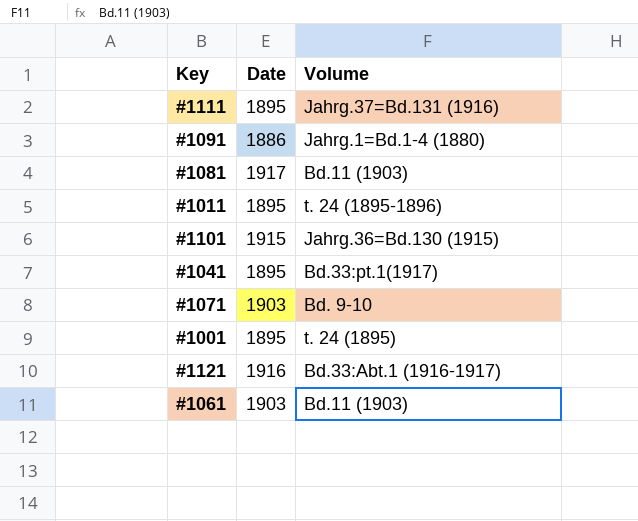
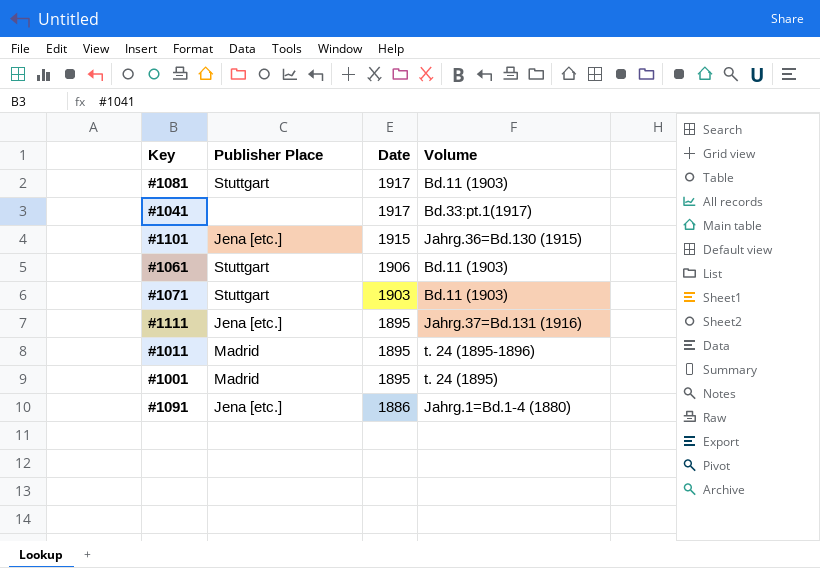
row order: none -> Date descending
column Publisher Place | position: none -> 2
row #1121: 1916 | Bd.33:Abt.1 (1916-1917) -> none
#1041 | Date: 1895 -> 1917
#1061 | Date: 1903 -> 1906
#1071 | Volume: Bd. 9-10 -> Bd.11 (1903)

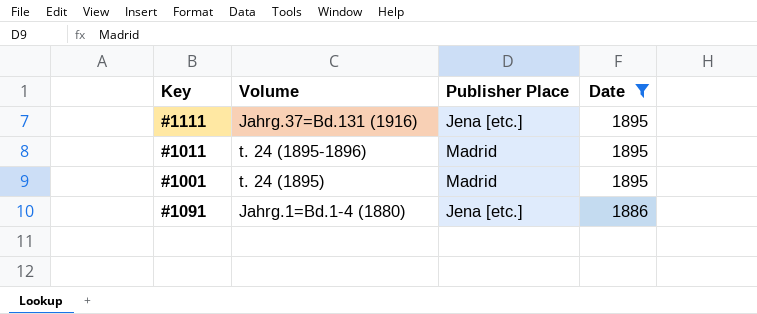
filter: none -> Date <= 1895
column Volume | position: 4 -> 2

